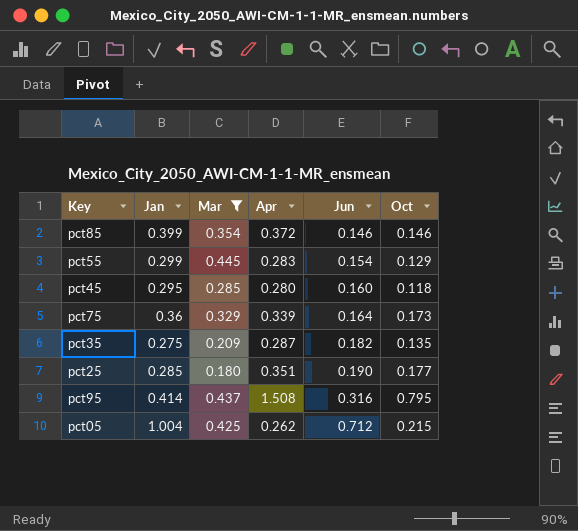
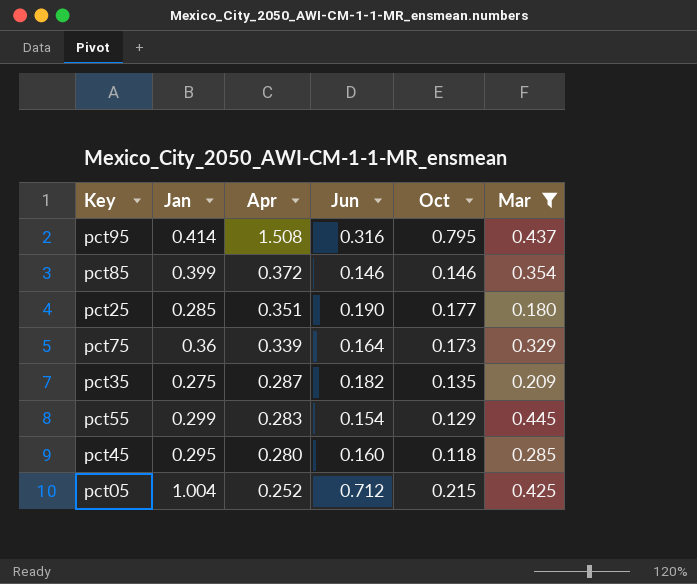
row order: Jun ascending -> Apr descending
column Mar | position: 3 -> 6
pct05 | Apr: 0.262 -> 0.252

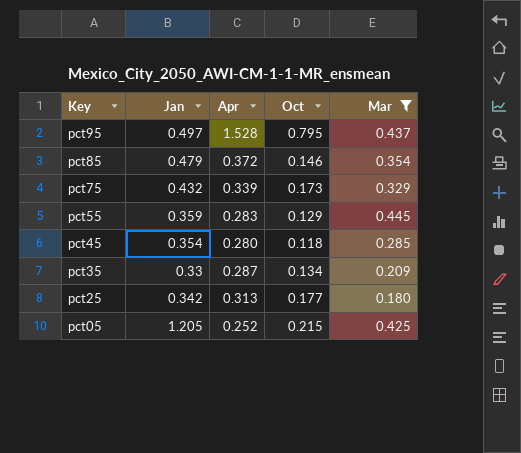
row order: Apr descending -> Key descending
column Jun | position: 4 -> none
pct95 | Jan: 0.414 -> 0.497
pct95 | Apr: 1.508 -> 1.528
pct85 | Jan: 0.399 -> 0.479
pct75 | Jan: 0.36 -> 0.432
pct55 | Jan: 0.299 -> 0.359
pct45 | Jan: 0.295 -> 0.354
pct35 | Jan: 0.275 -> 0.33
pct35 | Oct: 0.135 -> 0.134
pct25 | Jan: 0.285 -> 0.342
pct25 | Apr: 0.351 -> 0.313
pct05 | Jan: 1.004 -> 1.205

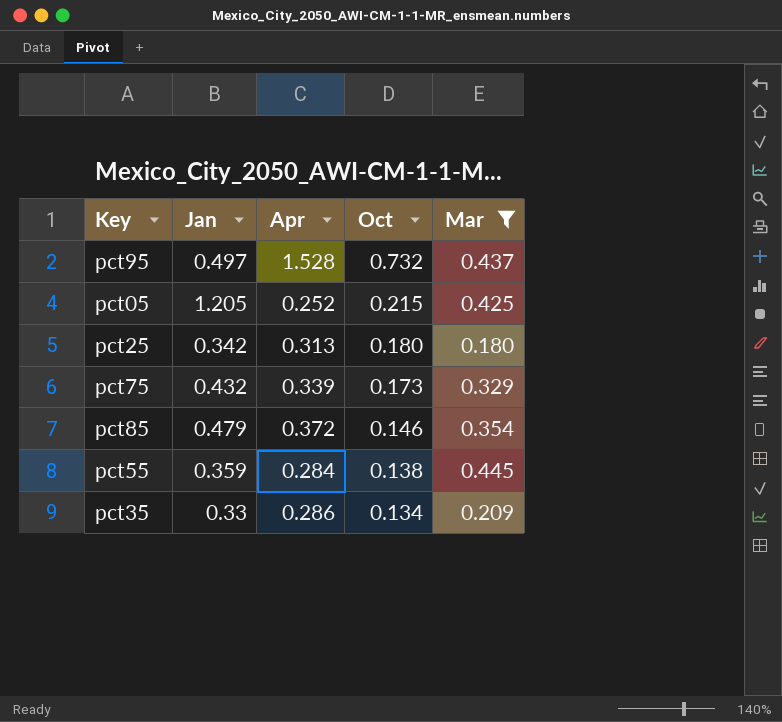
row order: Key descending -> Oct descending
row pct45: 0.354 | 0.280 | 0.118 | 0.285 -> none
pct95 | Oct: 0.795 -> 0.732
pct25 | Oct: 0.177 -> 0.180
pct55 | Apr: 0.283 -> 0.284
pct55 | Oct: 0.129 -> 0.138
pct35 | Apr: 0.287 -> 0.286

